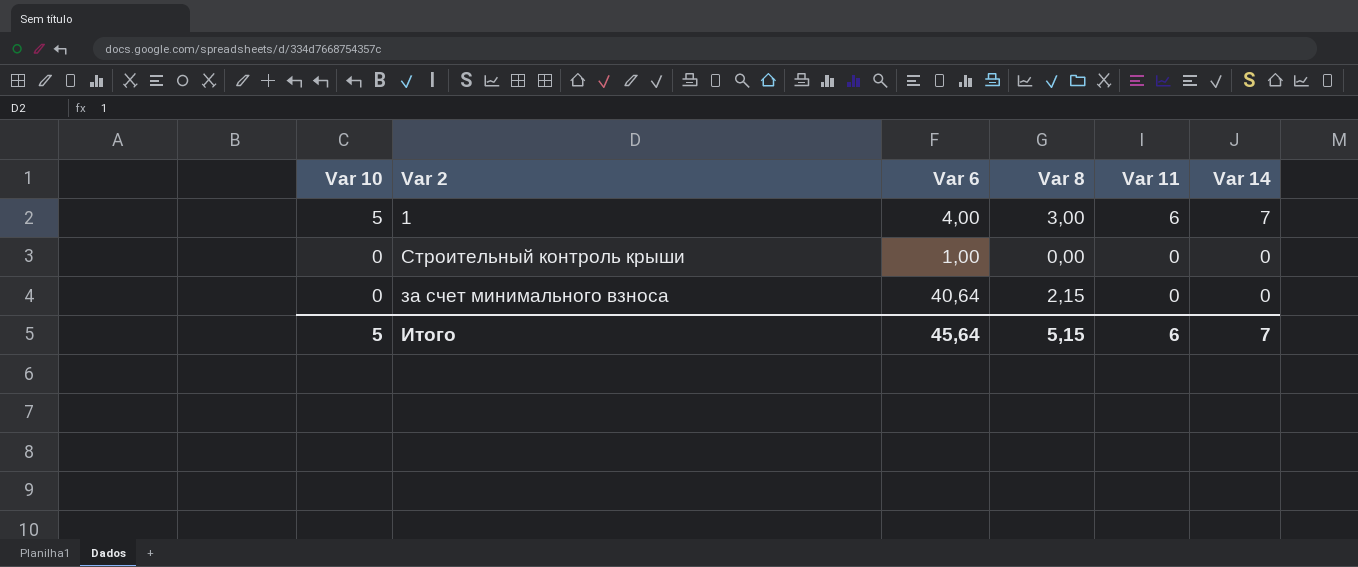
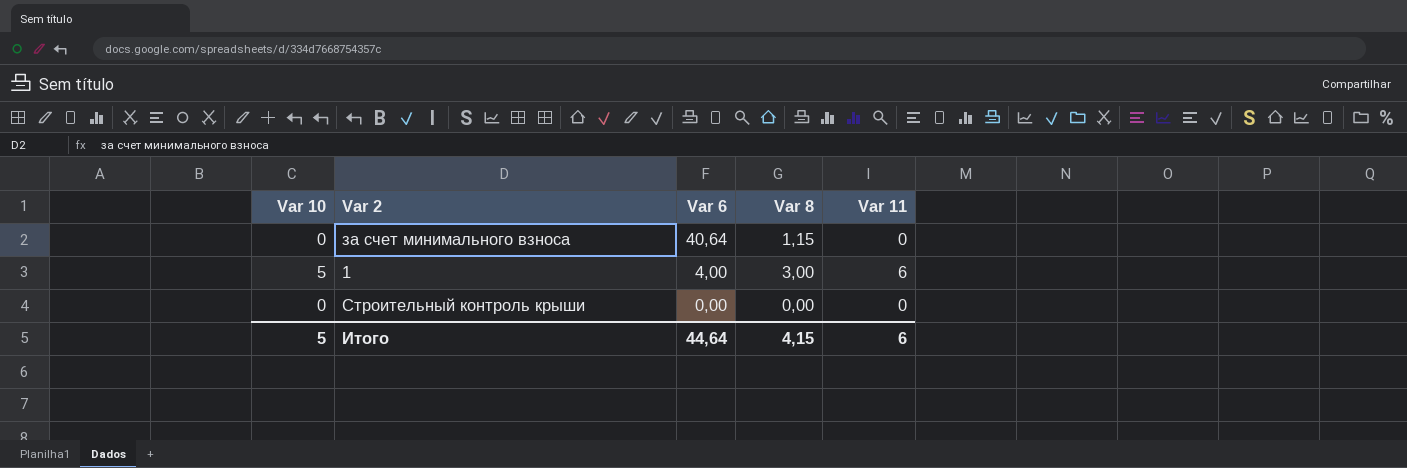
row order: Var 10 descending -> Var 6 descending
column Var 14 | position: 6 -> none
за счет минимального взноса | Var 8: 2,15 -> 1,15
Строительный контроль крыши | Var 6: 1,00 -> 0,00
Итого | Var 6: 45,64 -> 44,64
Итого | Var 8: 5,15 -> 4,15

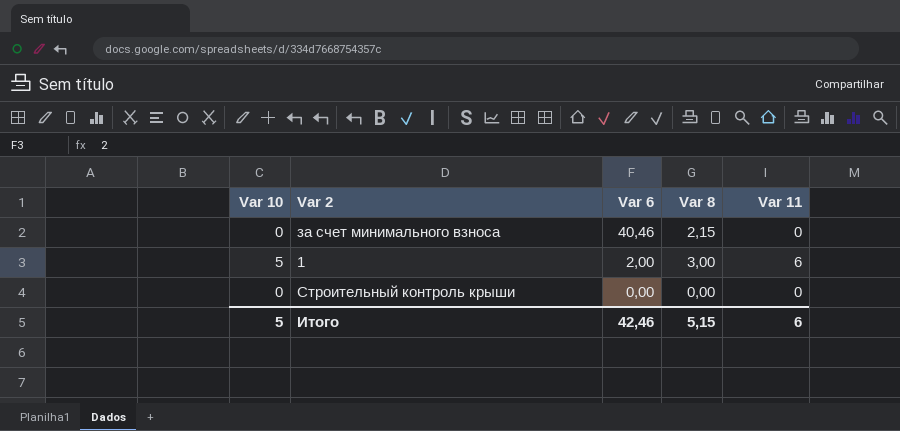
за счет минимального взноса | Var 6: 40,64 -> 40,46
за счет минимального взноса | Var 8: 1,15 -> 2,15
1 | Var 6: 4,00 -> 2,00
Итого | Var 6: 44,64 -> 42,46
Итого | Var 8: 4,15 -> 5,15

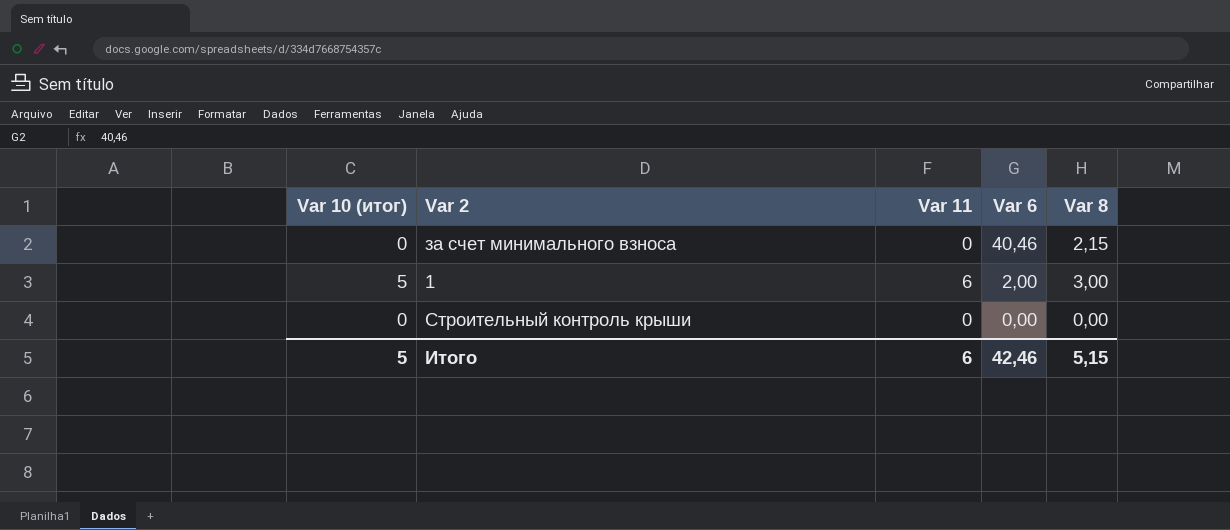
column name: Var 10 -> Var 10 (итог)
column Var 11 | position: 5 -> 3

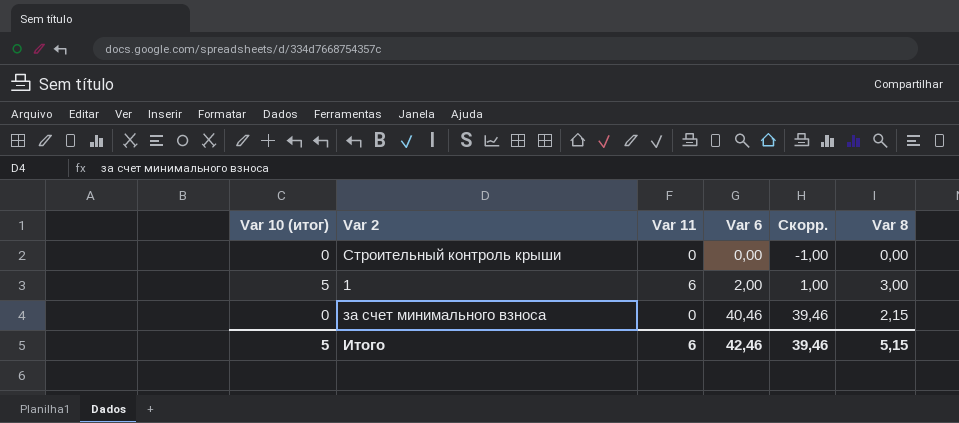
row order: Var 6 descending -> Var 6 ascending
column Скорр. | formula: none -> [Var 6] - 1

